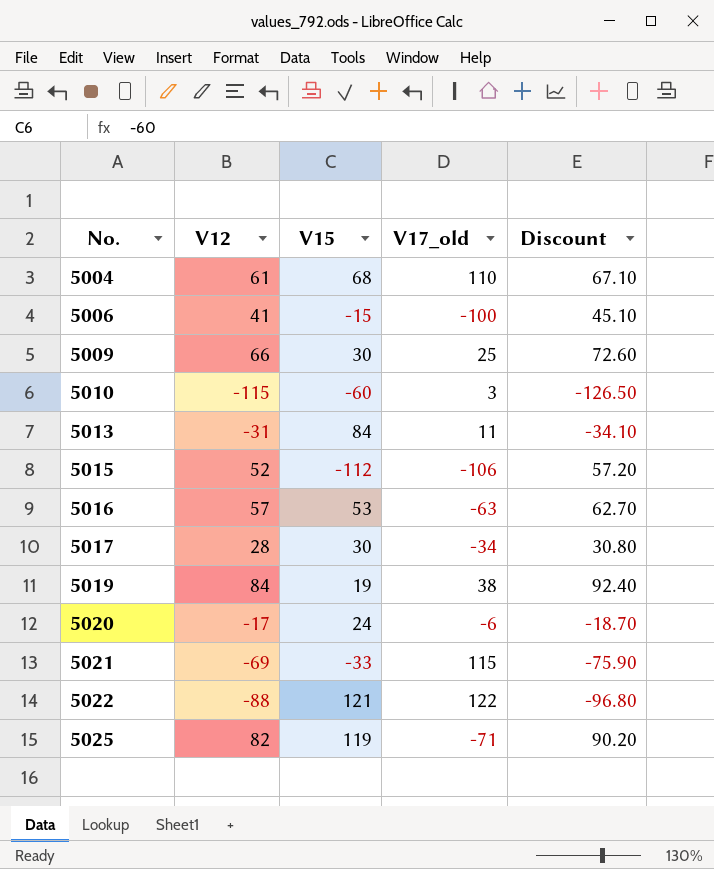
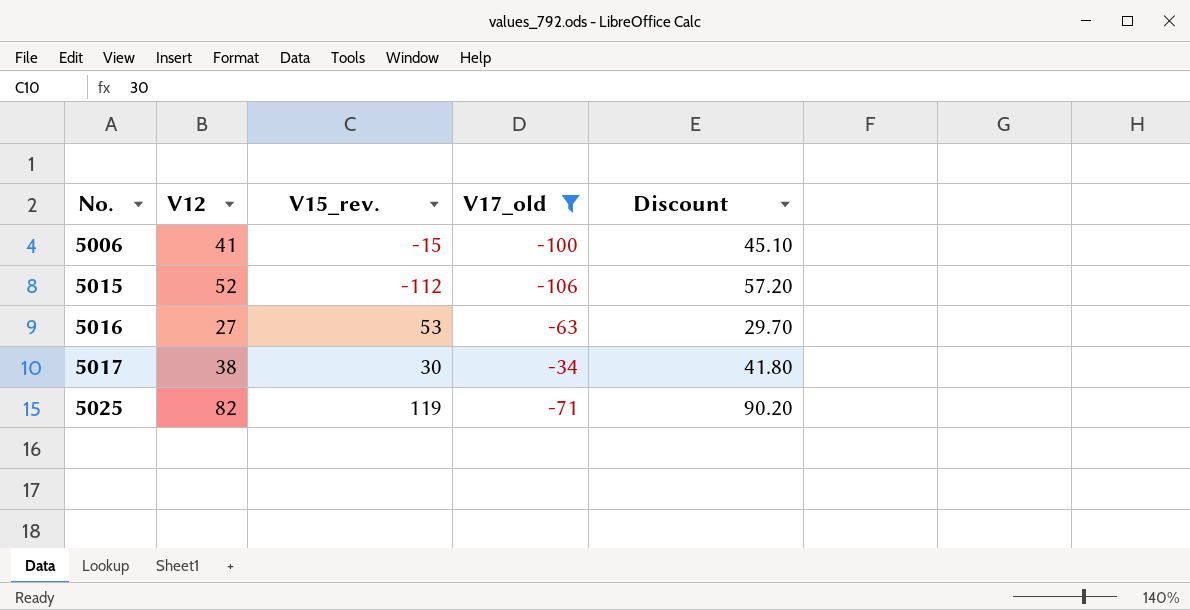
filter: none -> V17_old <= -34
column name: V15 -> V15_rev.
5016 | V12: 57 -> 27
5016 | Discount: 62.70 -> 29.70
5017 | V12: 28 -> 38
5017 | Discount: 30.80 -> 41.80

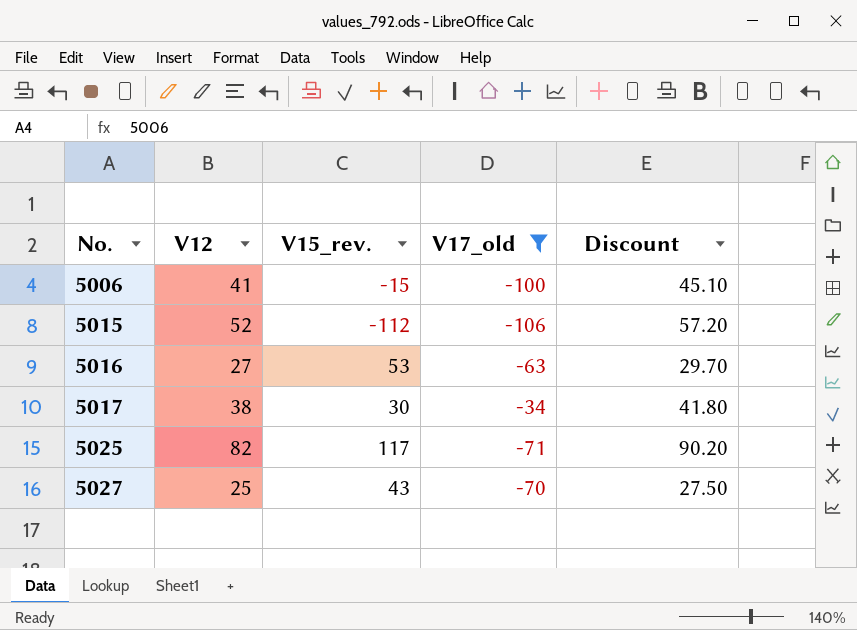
5025 | V15_rev.: 119 -> 117
row 5027: none -> 25 | 43 | -70 | 27.50

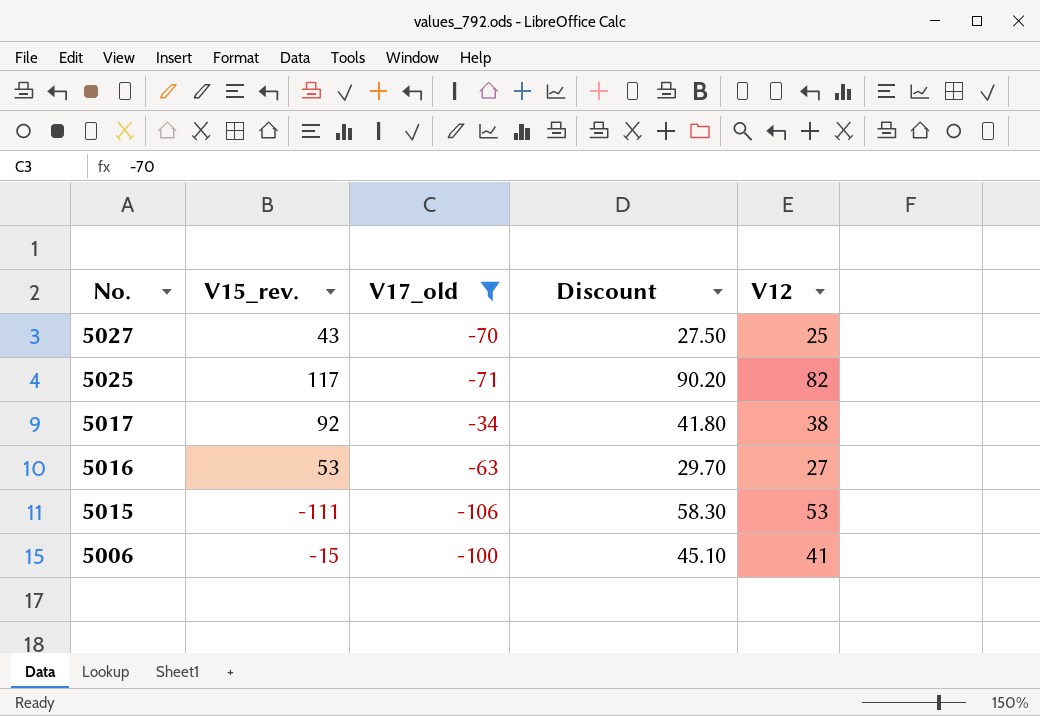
row order: No. ascending -> No. descending
column V12 | position: 2 -> 5
5017 | V15_rev.: 30 -> 92
5015 | V15_rev.: -112 -> -111
5015 | Discount: 57.20 -> 58.30
5015 | V12: 52 -> 53

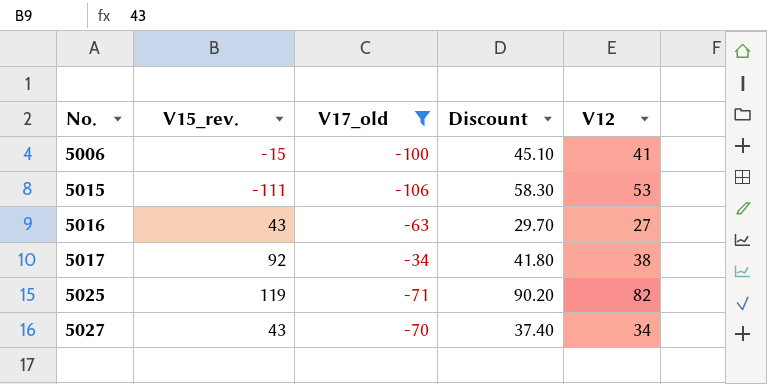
row order: No. descending -> No. ascending
5016 | V15_rev.: 53 -> 43
5025 | V15_rev.: 117 -> 119
5027 | Discount: 27.50 -> 37.40
5027 | V12: 25 -> 34

